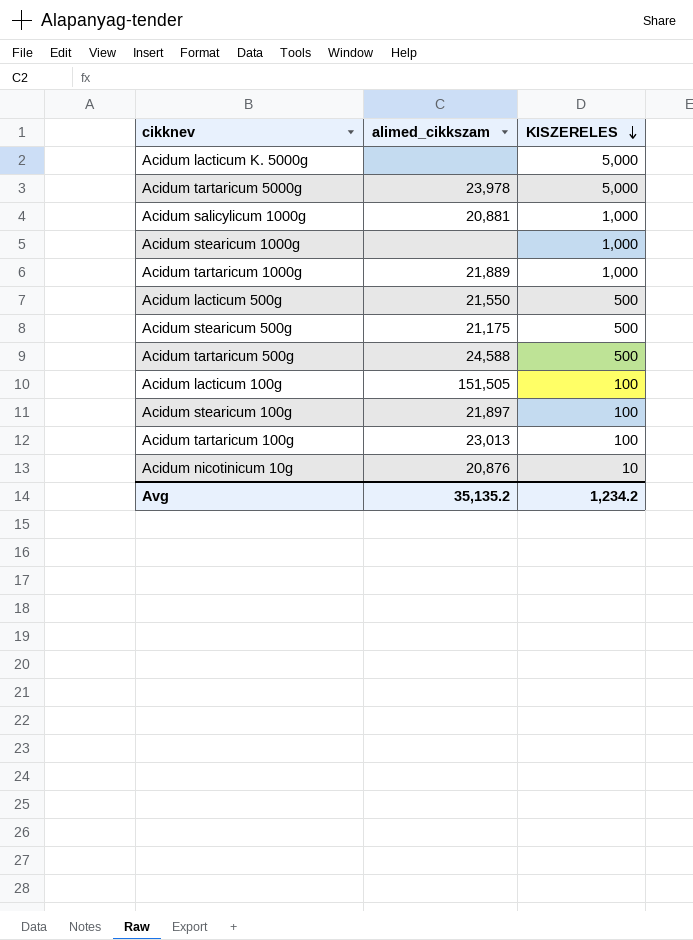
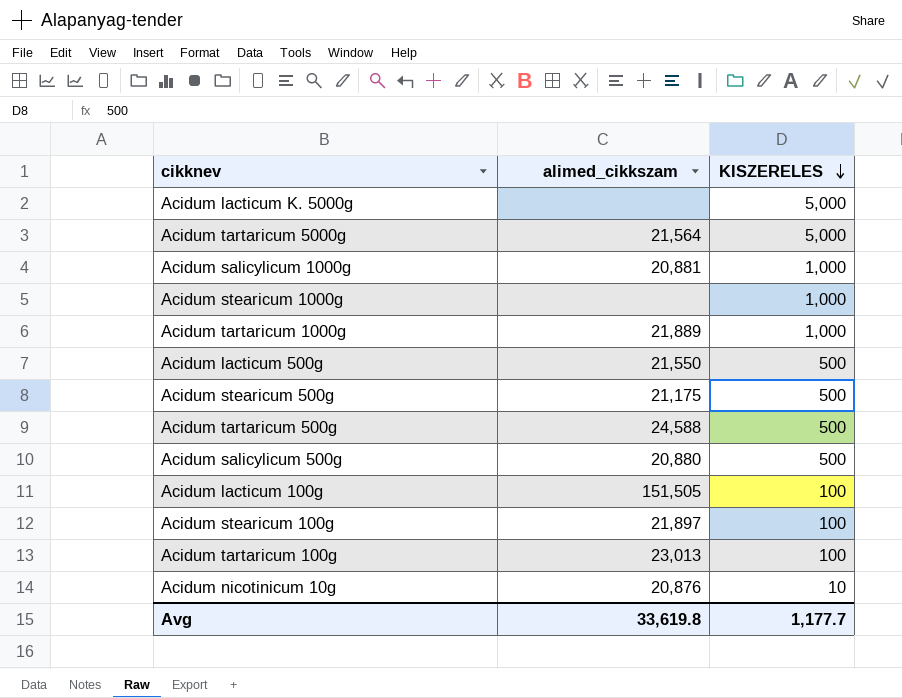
Acidum tartaricum 5000g | alimed_cikkszam: 23,978 -> 21,564
row Acidum salicylicum 500g: none -> 20,880 | 500
Avg | alimed_cikkszam: 35,135.2 -> 33,619.8
Avg | KISZERELES: 1,234.2 -> 1,177.7

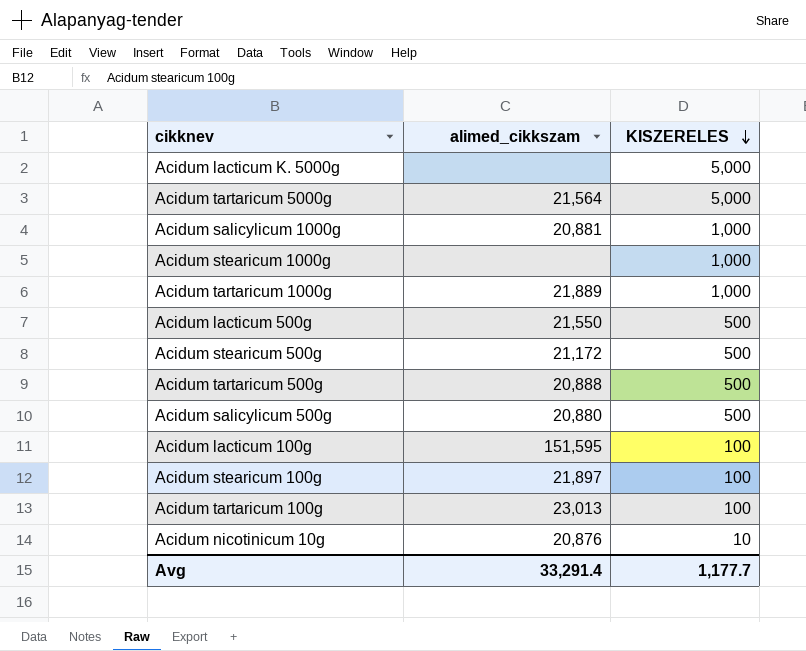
Acidum stearicum 500g | alimed_cikkszam: 21,175 -> 21,172
Acidum tartaricum 500g | alimed_cikkszam: 24,588 -> 20,888
Acidum lacticum 100g | alimed_cikkszam: 151,505 -> 151,595
Avg | alimed_cikkszam: 33,619.8 -> 33,291.4

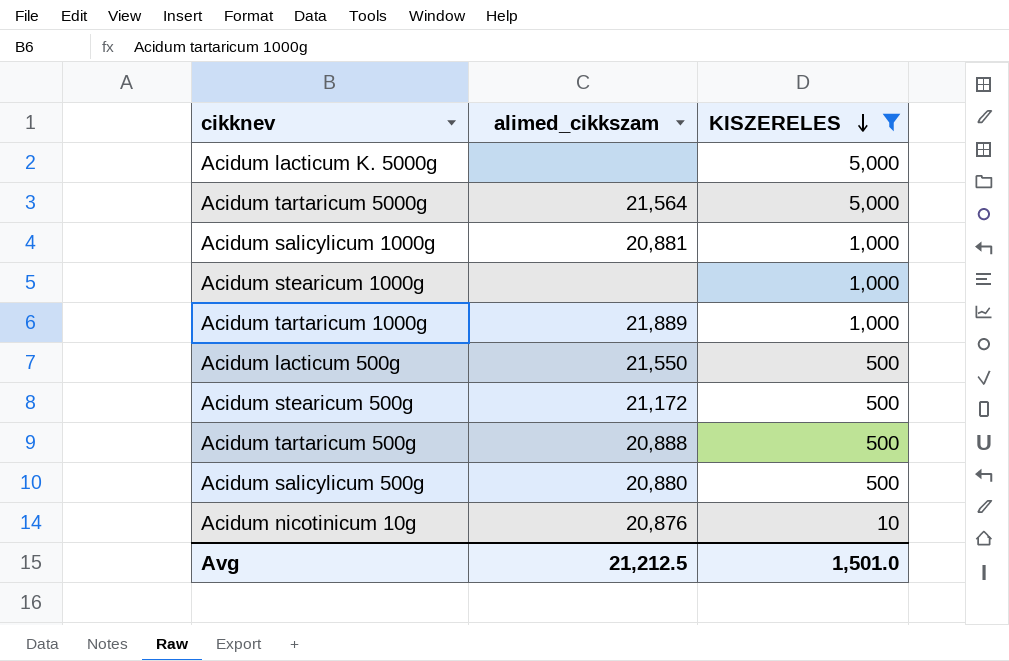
filter: none -> KISZERELES != 100
Avg | alimed_cikkszam: 33,291.4 -> 21,212.5
Avg | KISZERELES: 1,177.7 -> 1,501.0

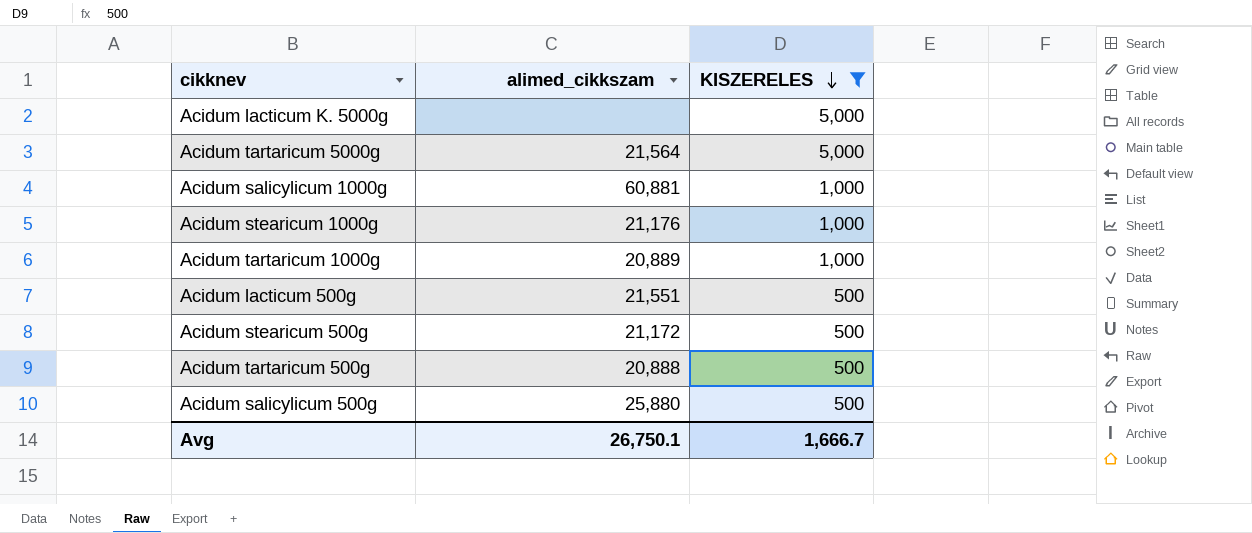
row Acidum nicotinicum 10g: 20,876 | 10 -> none
Acidum salicylicum 1000g | alimed_cikkszam: 20,881 -> 60,881
Acidum stearicum 1000g | alimed_cikkszam: none -> 21,176
Acidum tartaricum 1000g | alimed_cikkszam: 21,889 -> 20,889
Acidum lacticum 500g | alimed_cikkszam: 21,550 -> 21,551
Acidum salicylicum 500g | alimed_cikkszam: 20,880 -> 25,880
Avg | alimed_cikkszam: 21,212.5 -> 26,750.1
Avg | KISZERELES: 1,501.0 -> 1,666.7

